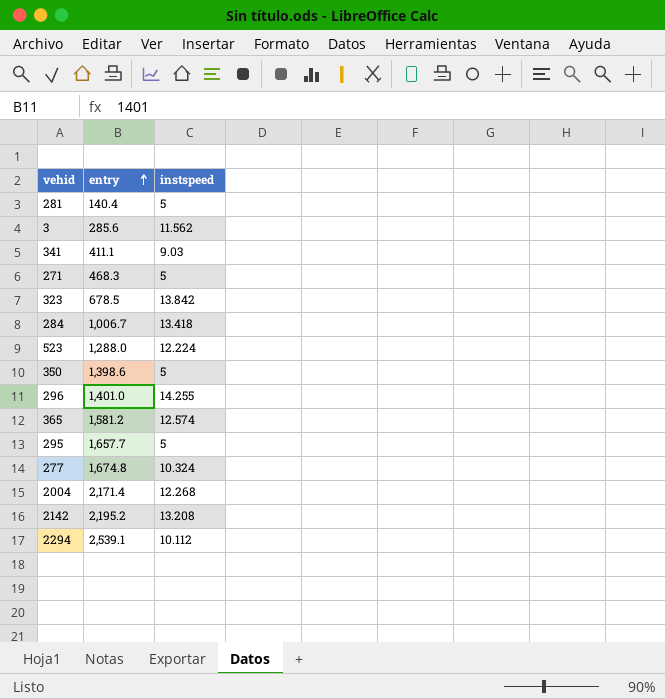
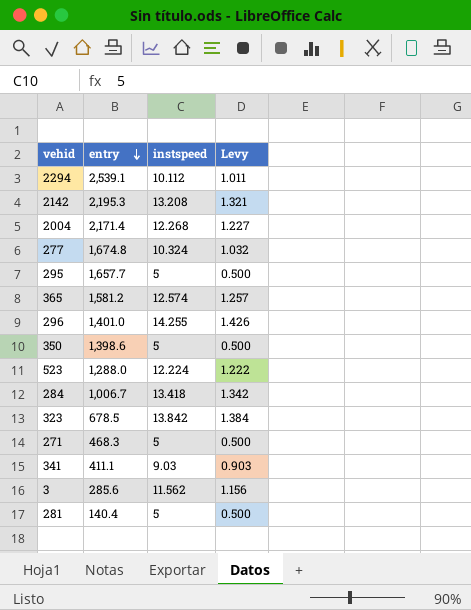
row order: entry ascending -> entry descending
column Levy | formula: none -> [instspeed] * 0.1
2142 | entry: 2,195.2 -> 2,195.3

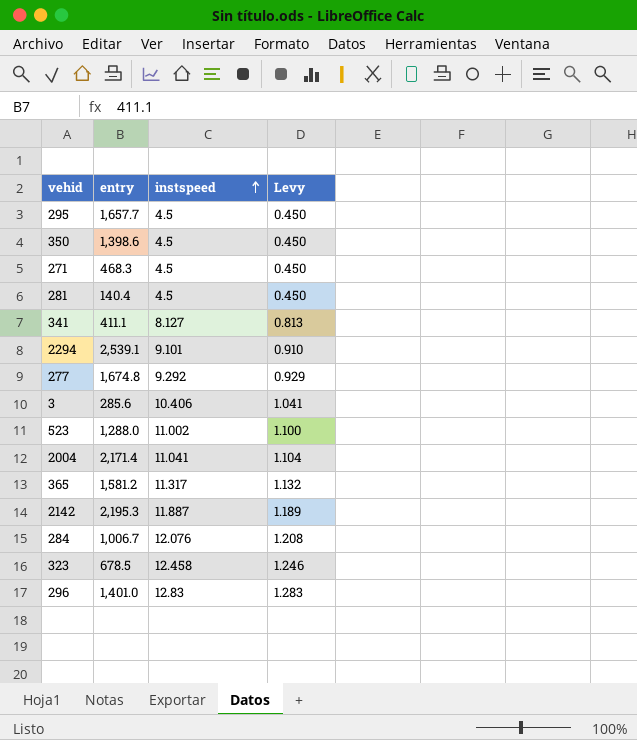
row order: entry descending -> instspeed ascending
295 | instspeed: 5 -> 4.5
295 | Levy: 0.500 -> 0.450
350 | instspeed: 5 -> 4.5
350 | Levy: 0.500 -> 0.450
271 | instspeed: 5 -> 4.5
271 | Levy: 0.500 -> 0.450
281 | instspeed: 5 -> 4.5
281 | Levy: 0.500 -> 0.450
341 | instspeed: 9.03 -> 8.127
341 | Levy: 0.903 -> 0.813
2294 | instspeed: 10.112 -> 9.101
2294 | Levy: 1.011 -> 0.910
277 | instspeed: 10.324 -> 9.292
277 | Levy: 1.032 -> 0.929
3 | instspeed: 11.562 -> 10.406
3 | Levy: 1.156 -> 1.041
523 | instspeed: 12.224 -> 11.002
523 | Levy: 1.222 -> 1.100
2004 | instspeed: 12.268 -> 11.041
2004 | Levy: 1.227 -> 1.104
365 | instspeed: 12.574 -> 11.317
365 | Levy: 1.257 -> 1.132
2142 | instspeed: 13.208 -> 11.887
2142 | Levy: 1.321 -> 1.189
284 | instspeed: 13.418 -> 12.076
284 | Levy: 1.342 -> 1.208
323 | instspeed: 13.842 -> 12.458
323 | Levy: 1.384 -> 1.246
296 | instspeed: 14.255 -> 12.83
296 | Levy: 1.426 -> 1.283

